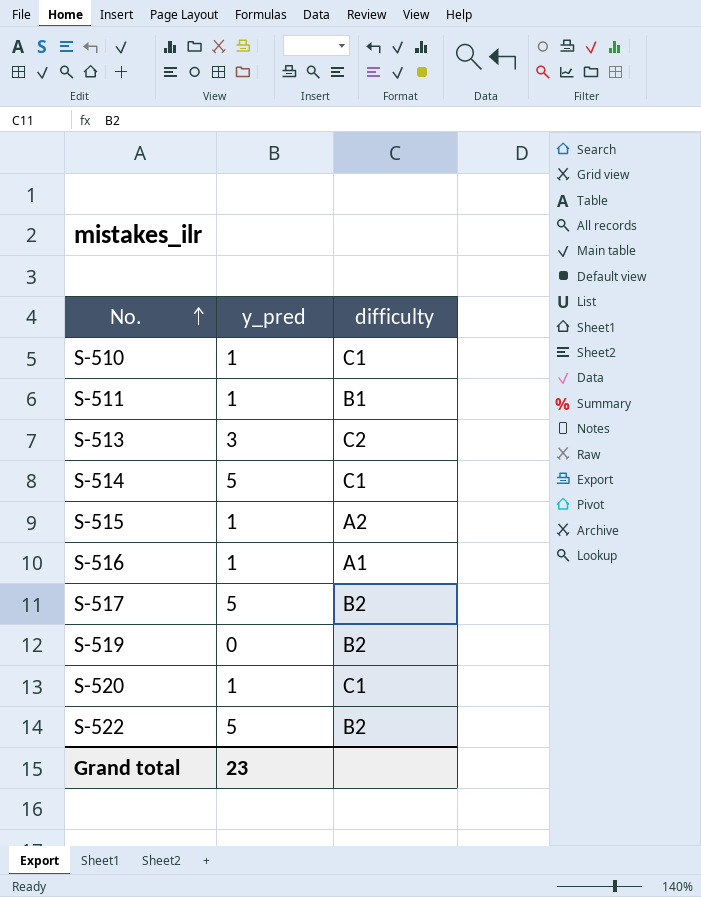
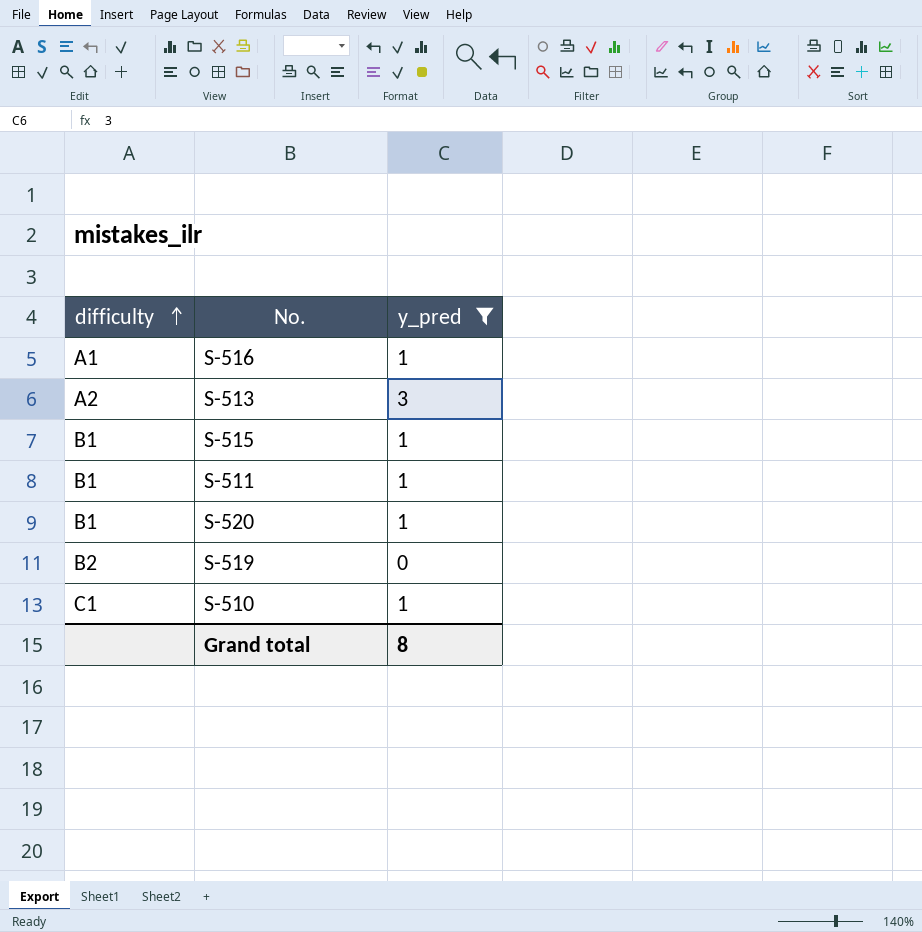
filter: none -> y_pred != 5
row order: No. ascending -> difficulty ascending
column difficulty | position: 3 -> 1
S-513 | difficulty: C2 -> A2
S-515 | difficulty: A2 -> B1
S-520 | difficulty: C1 -> B1
Grand total | y_pred: 23 -> 8

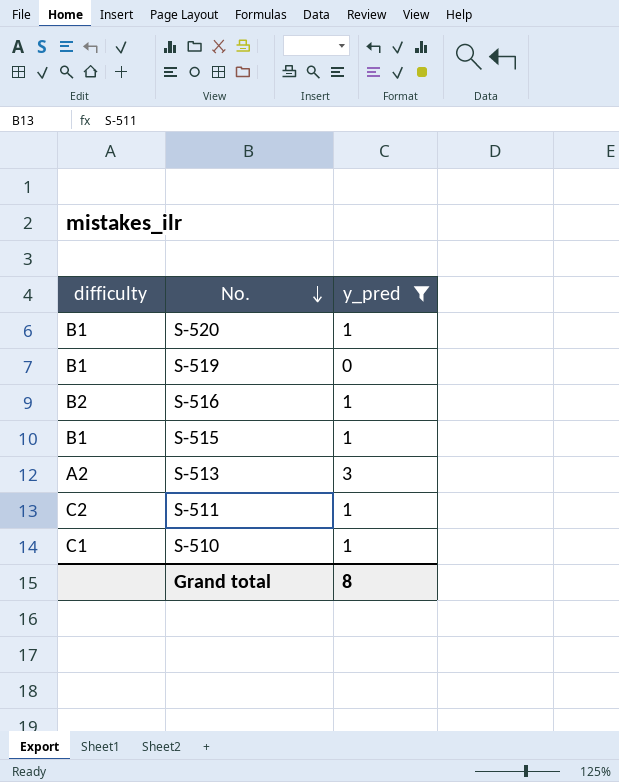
row order: difficulty ascending -> No. descending
S-519 | difficulty: B2 -> B1
S-516 | difficulty: A1 -> B2
S-511 | difficulty: B1 -> C2

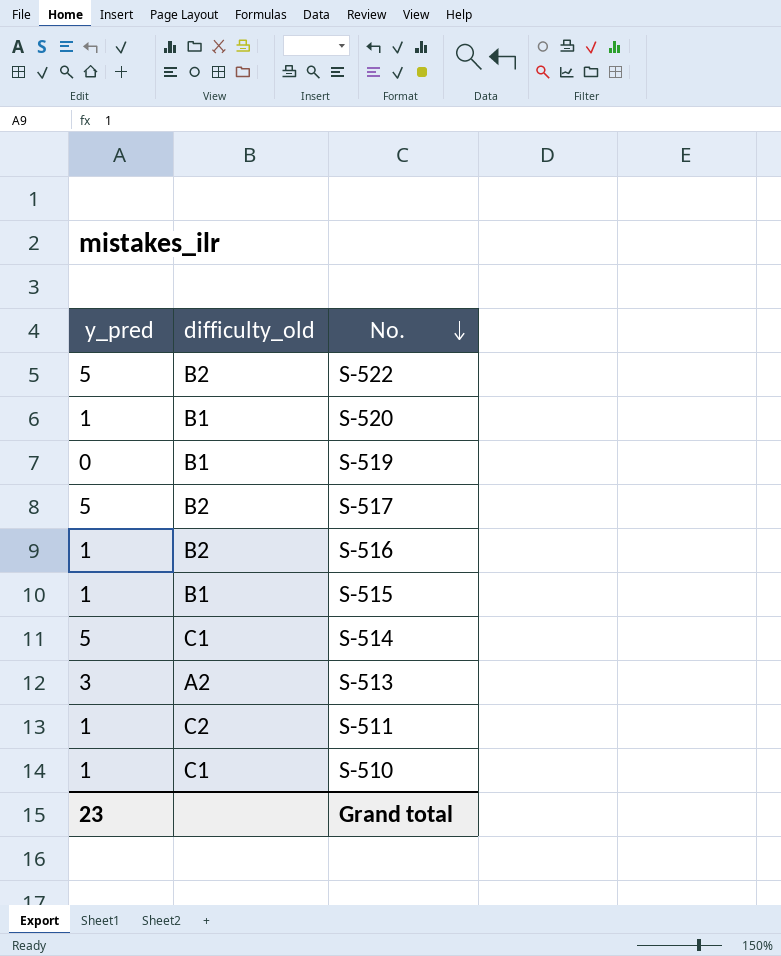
filter: y_pred != 5 -> none
column y_pred | position: 3 -> 1
column name: difficulty -> difficulty_old
Grand total | y_pred: 8 -> 23

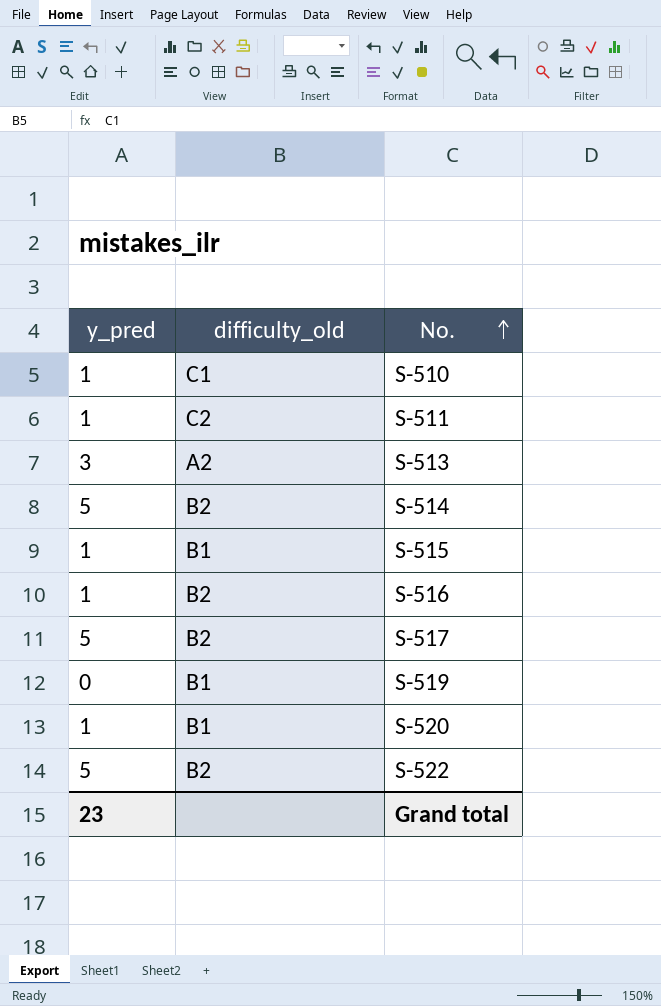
row order: No. descending -> No. ascending
S-514 | difficulty_old: C1 -> B2

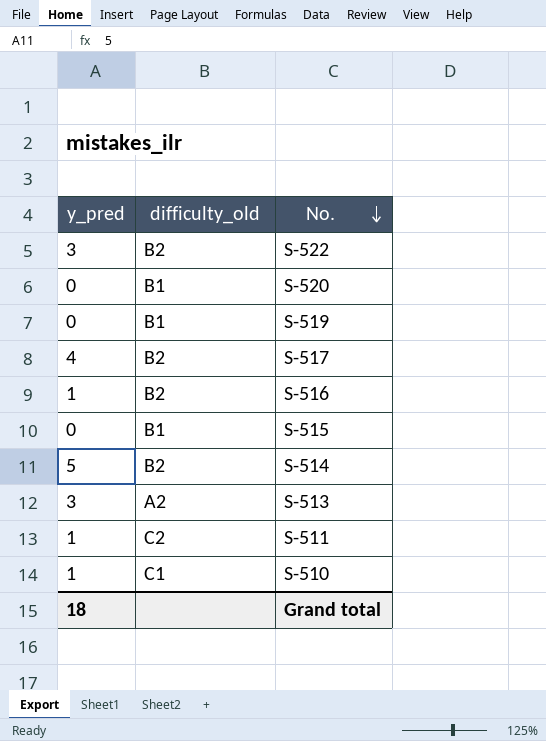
row order: No. ascending -> No. descending
S-522 | y_pred: 5 -> 3
S-520 | y_pred: 1 -> 0
S-517 | y_pred: 5 -> 4
S-515 | y_pred: 1 -> 0
Grand total | y_pred: 23 -> 18

